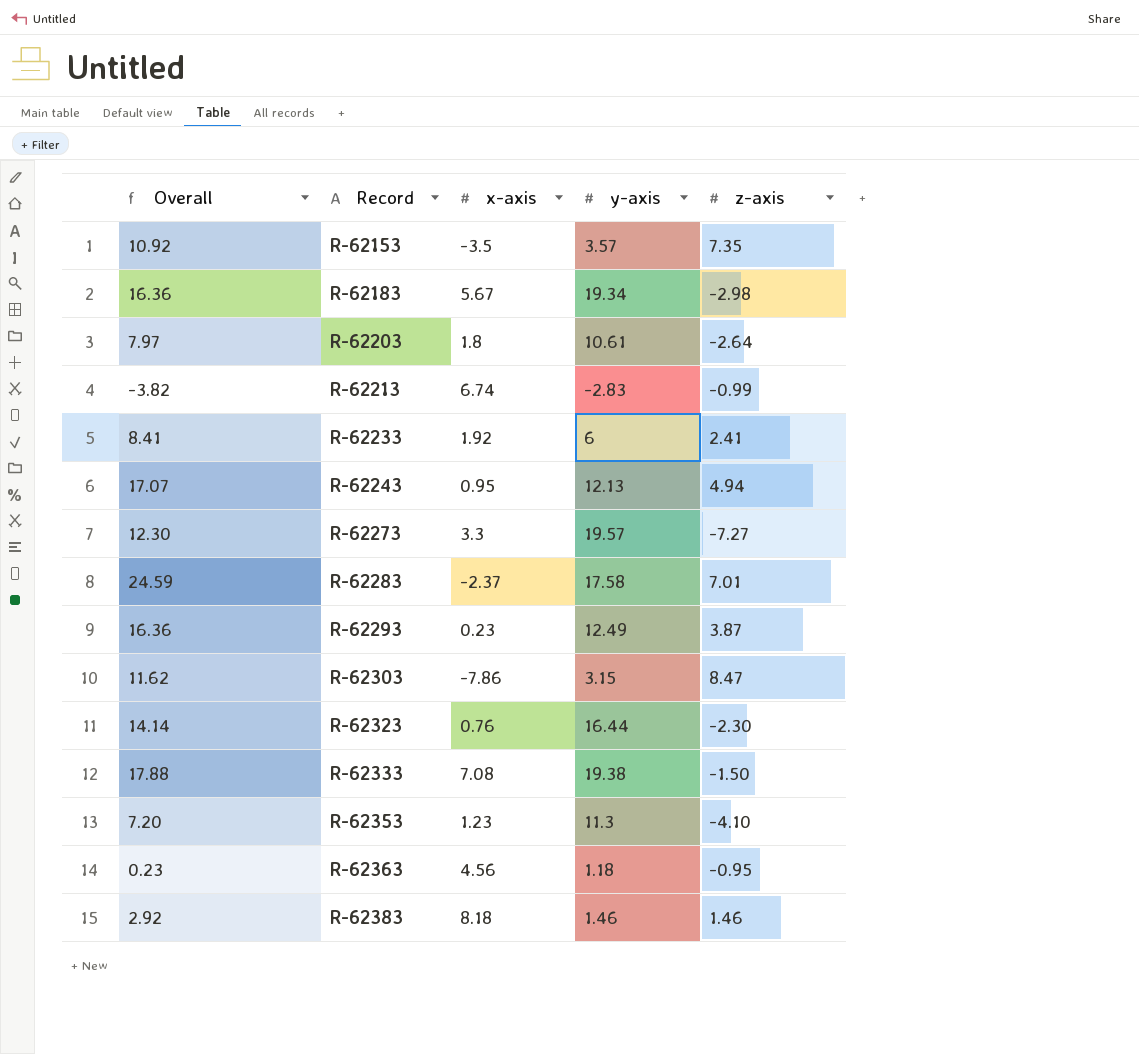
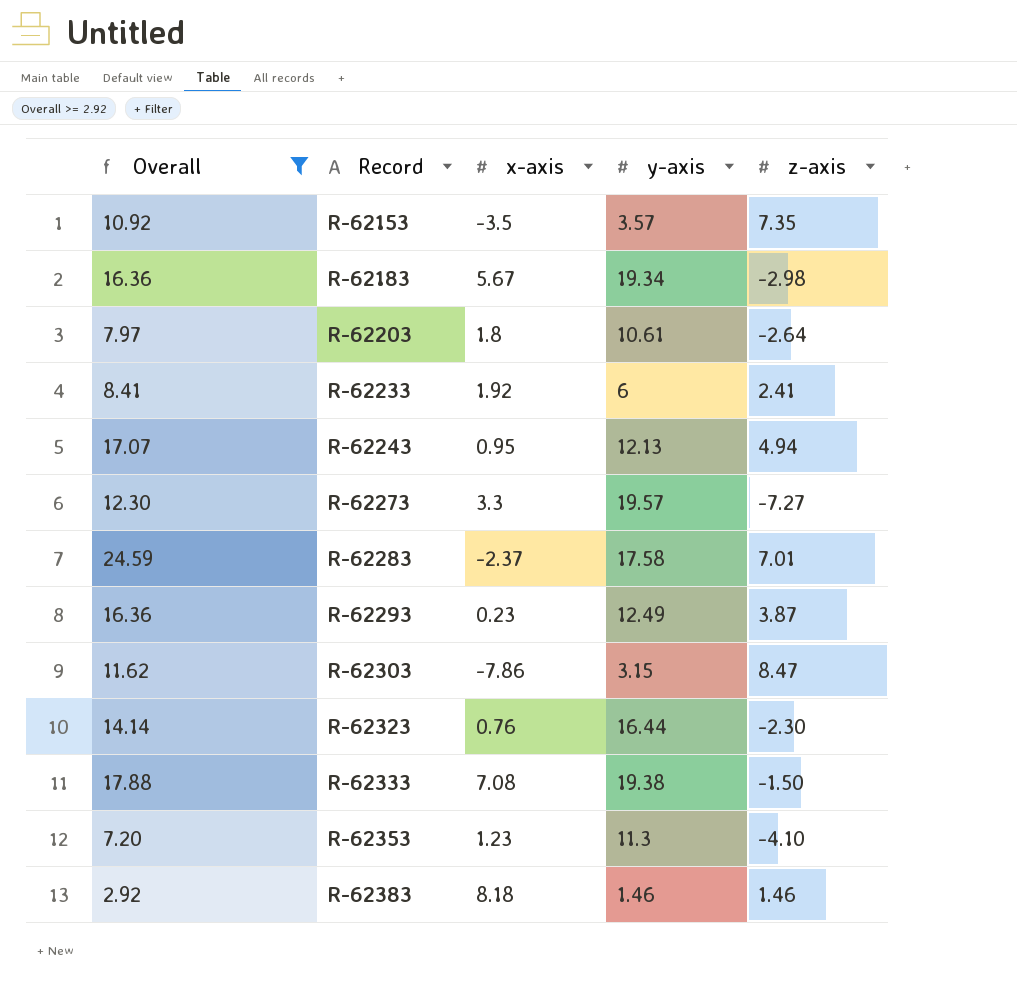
filter: none -> Overall >= 2.92

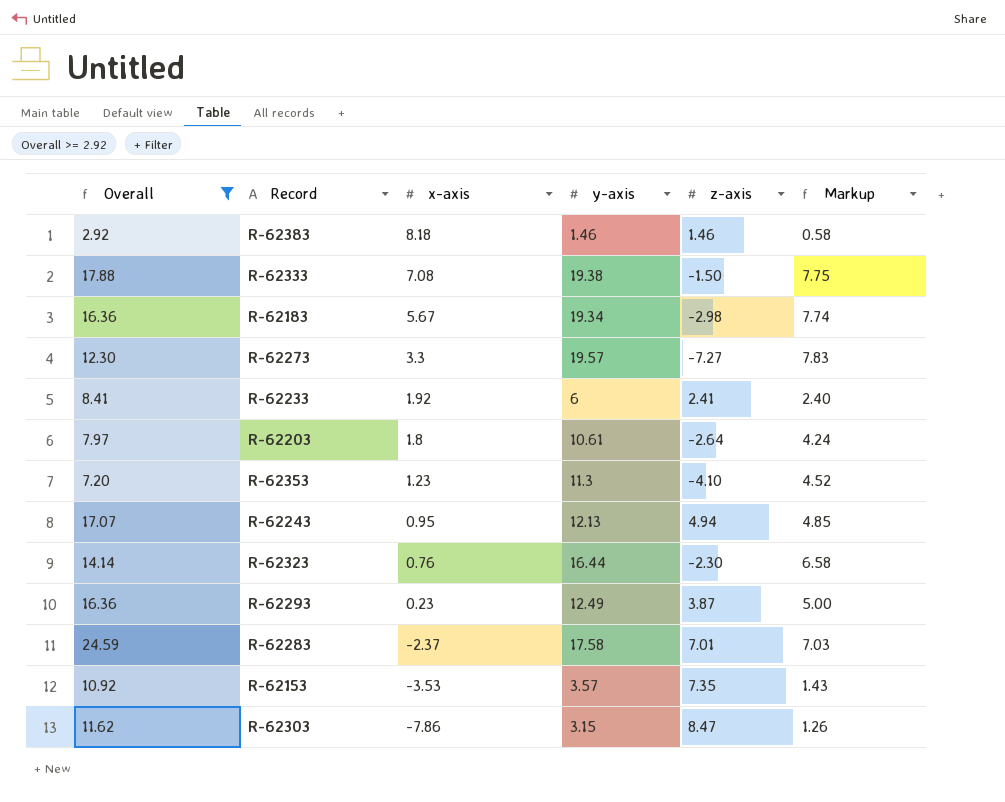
row order: Record ascending -> x-axis descending
column Markup | formula: none -> [y-axis] * 0.4
R-62153 | x-axis: -3.5 -> -3.53

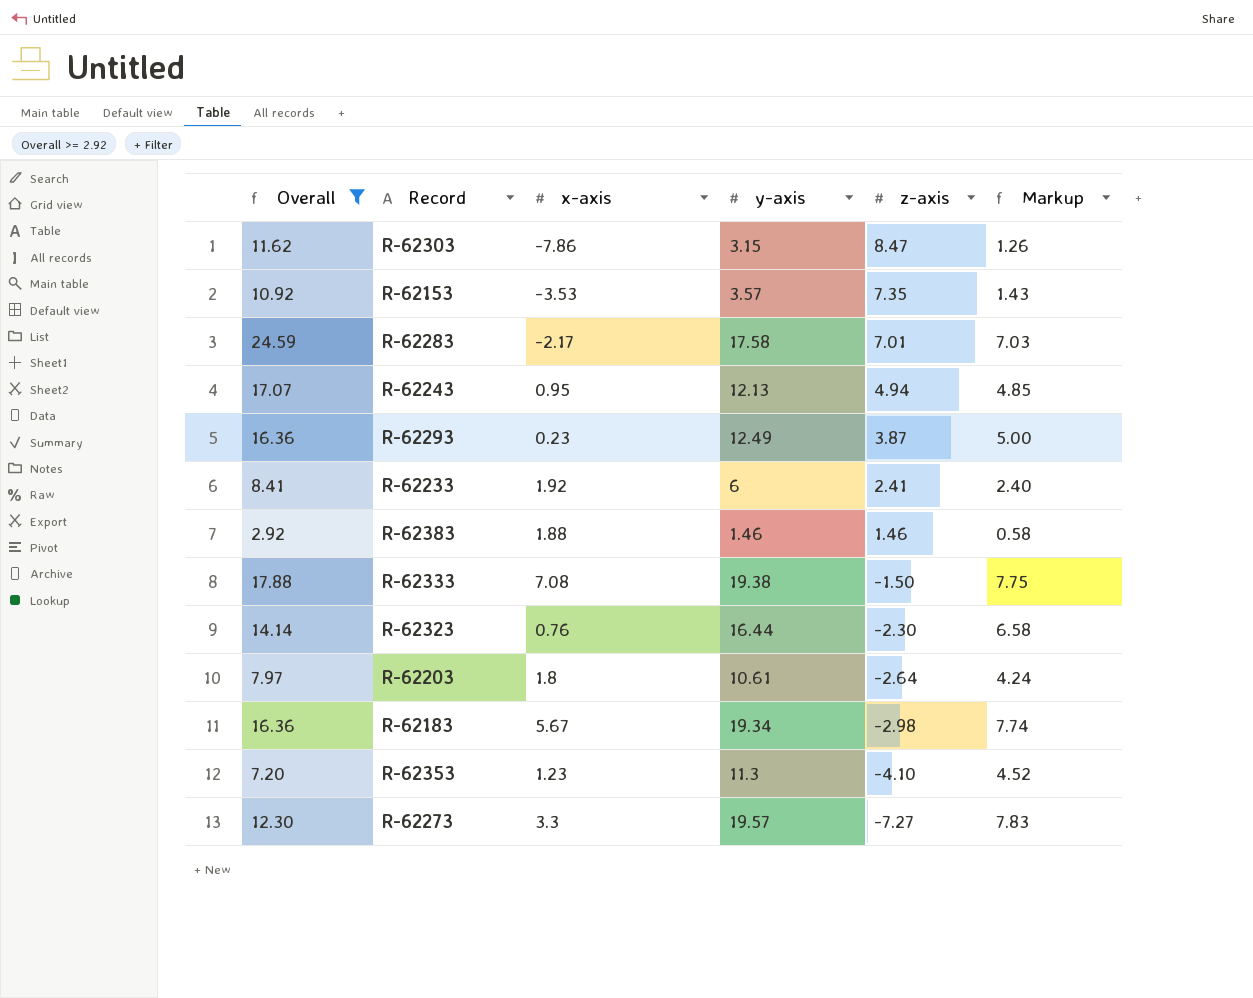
row order: x-axis descending -> z-axis descending
R-62283 | x-axis: -2.37 -> -2.17
R-62383 | x-axis: 8.18 -> 1.88

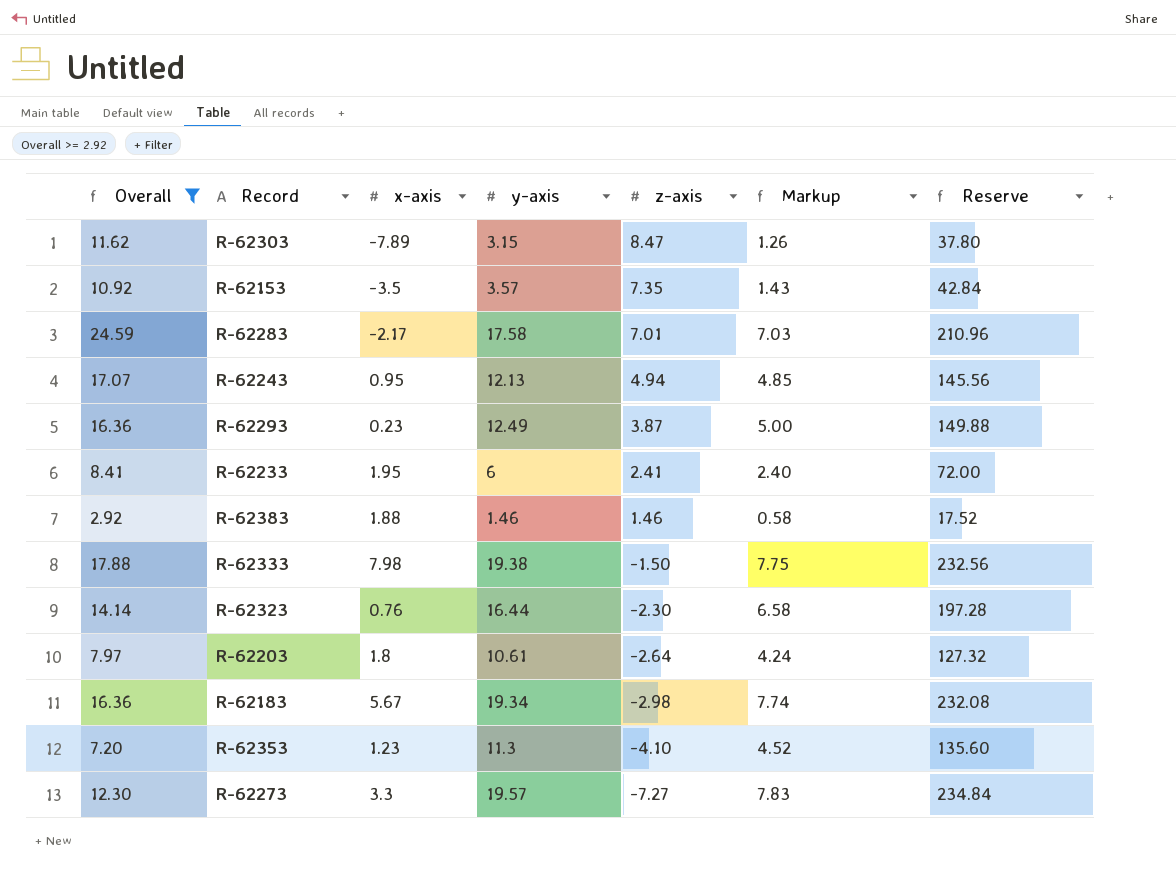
column Reserve | formula: none -> [y-axis] * 12
R-62303 | x-axis: -7.86 -> -7.89
R-62153 | x-axis: -3.53 -> -3.5
R-62233 | x-axis: 1.92 -> 1.95
R-62333 | x-axis: 7.08 -> 7.98

